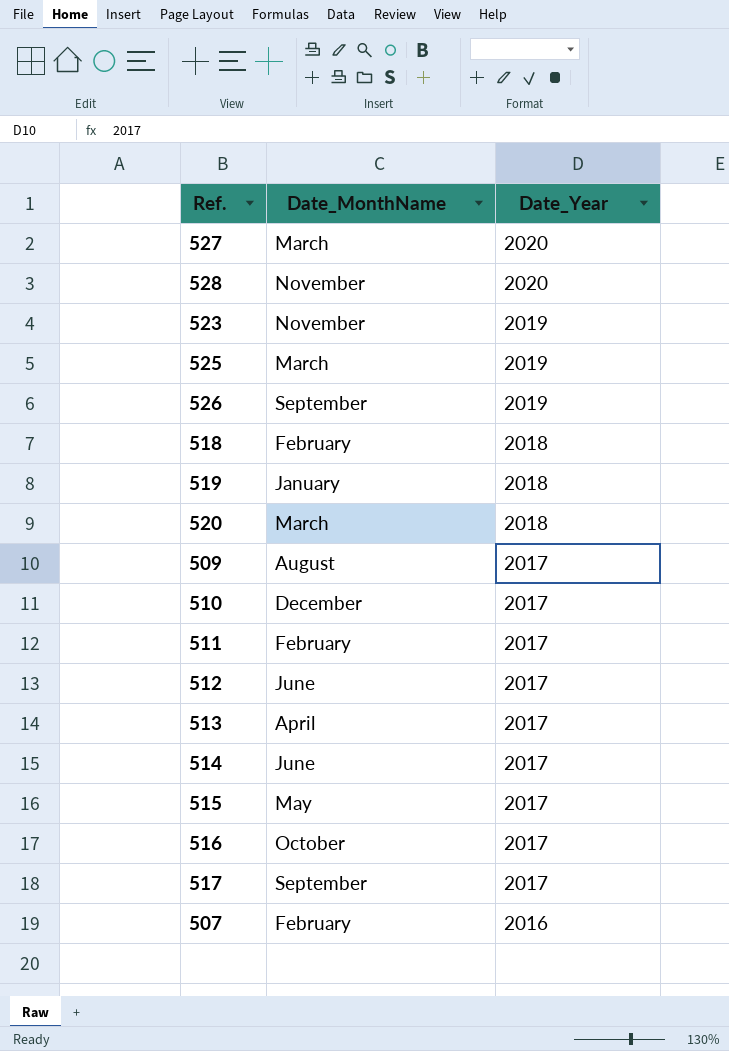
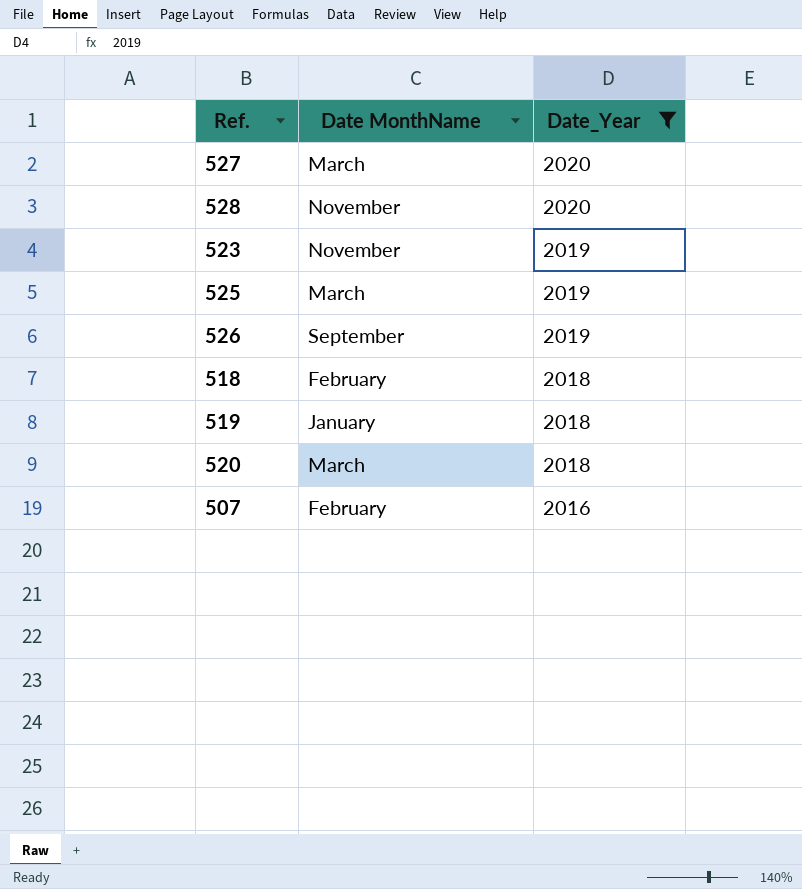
filter: none -> Date_Year != 2017
column name: Date_MonthName -> Date MonthName

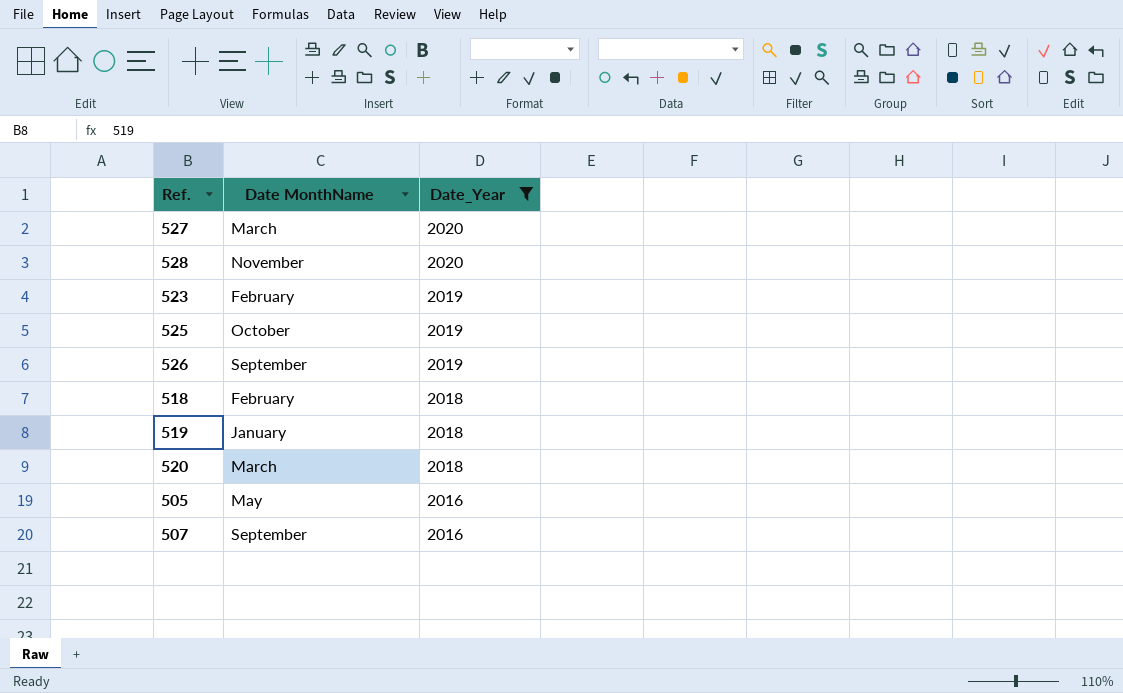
523 | Date MonthName: November -> February
525 | Date MonthName: March -> October
row 505: none -> May | 2016
507 | Date MonthName: February -> September

